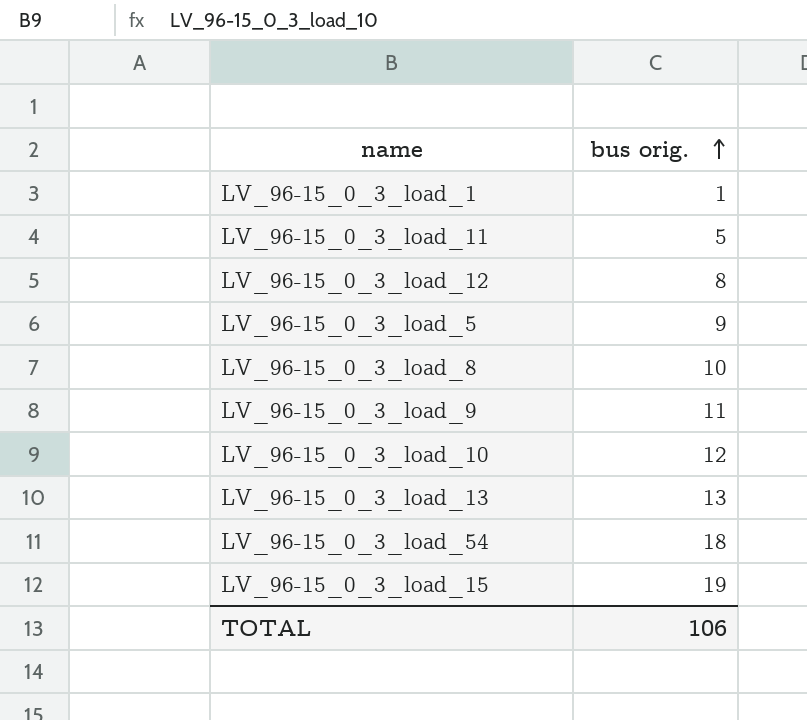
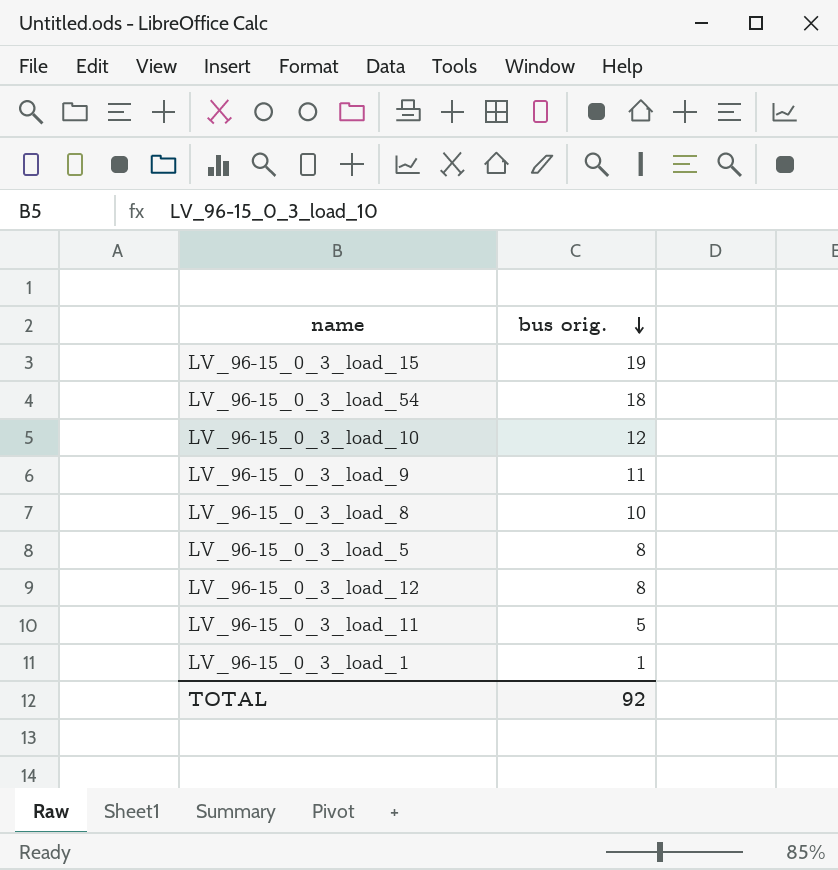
row order: bus orig. ascending -> bus orig. descending
row LV_96-15_0_3_load_13: 13 -> none
LV_96-15_0_3_load_5 | bus orig.: 9 -> 8
TOTAL | bus orig.: 106 -> 92

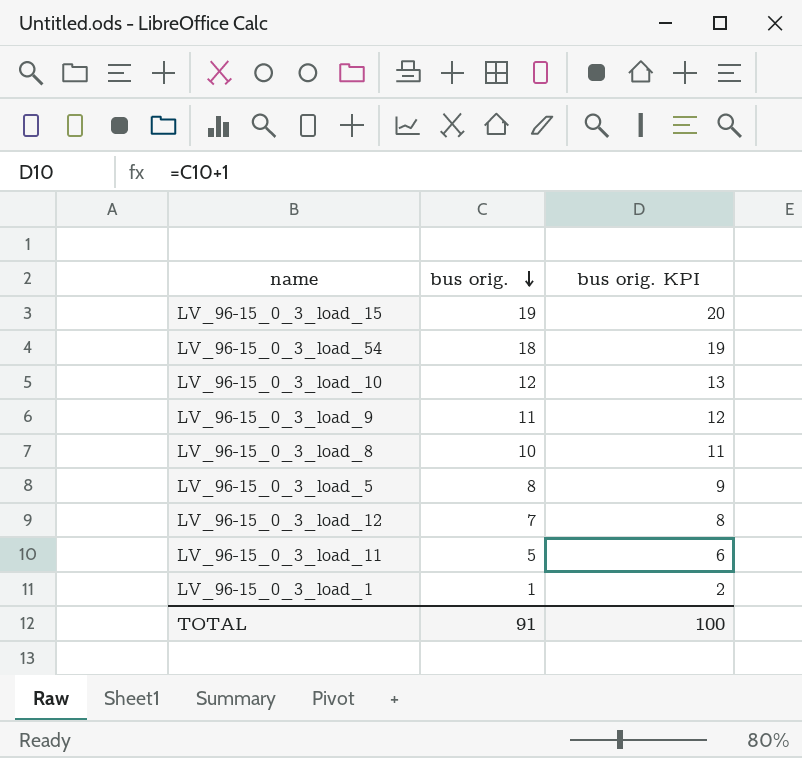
column bus orig. KPI | formula: none -> [bus orig.] + 1
LV_96-15_0_3_load_12 | bus orig.: 8 -> 7
TOTAL | bus orig.: 92 -> 91

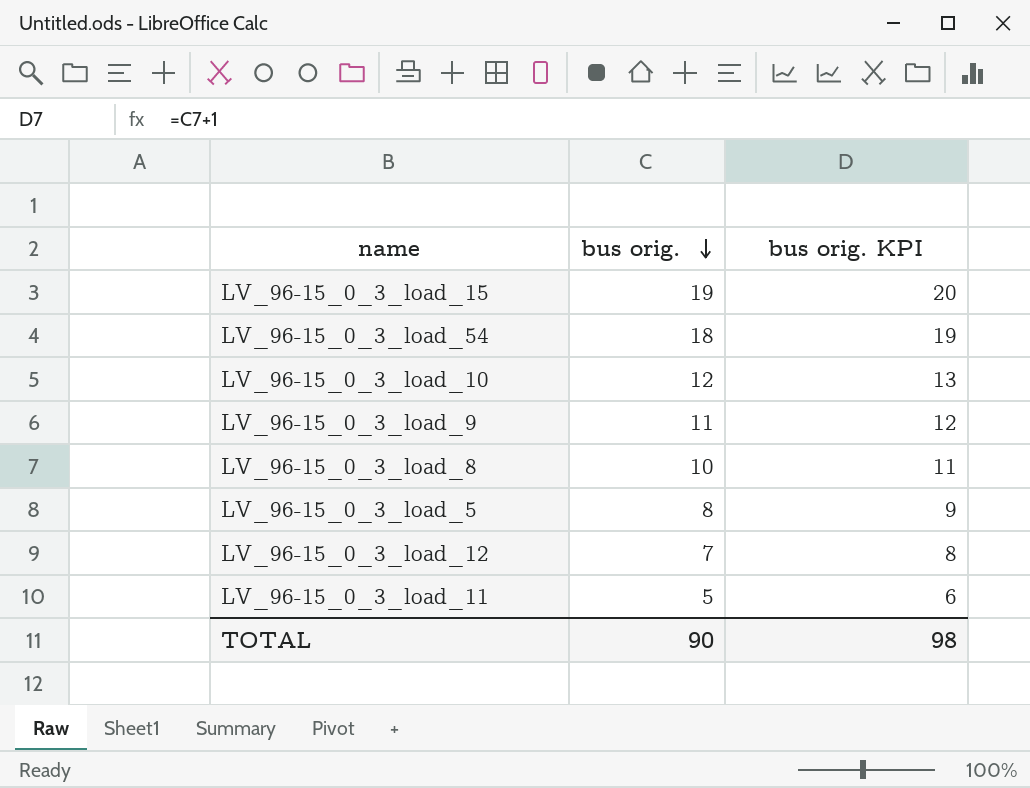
row LV_96-15_0_3_load_1: 1 | 2 -> none
TOTAL | bus orig.: 91 -> 90
TOTAL | bus orig. KPI: 100 -> 98

